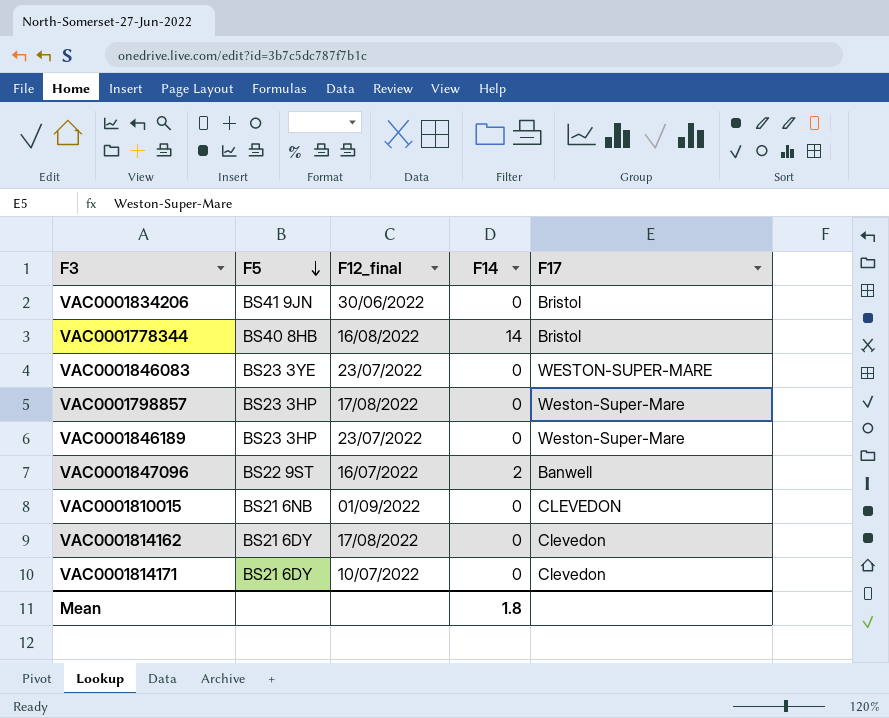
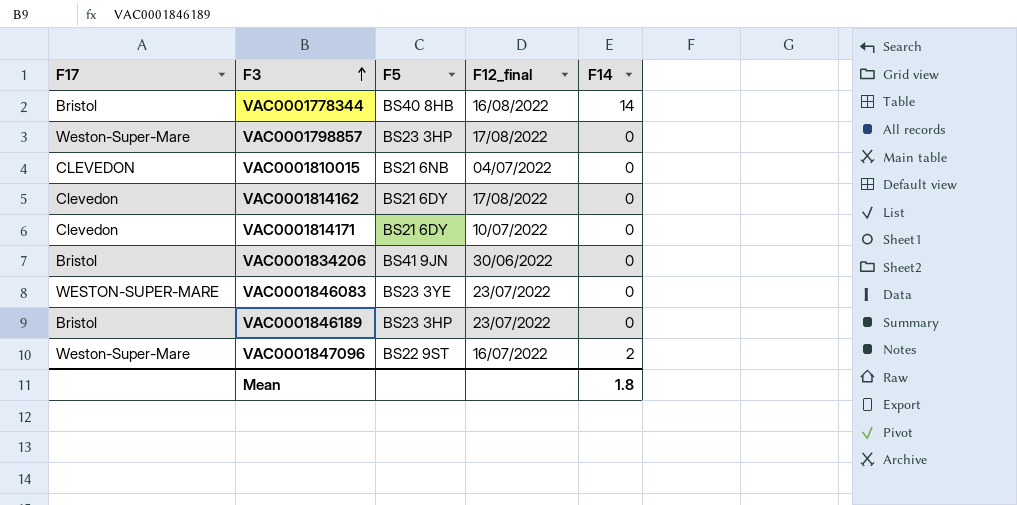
row order: F5 descending -> F3 ascending
column F17 | position: 5 -> 1
VAC0001810015 | F12_final: 01/09/2022 -> 04/07/2022
VAC0001846189 | F17: Weston-Super-Mare -> Bristol
VAC0001847096 | F17: Banwell -> Weston-Super-Mare

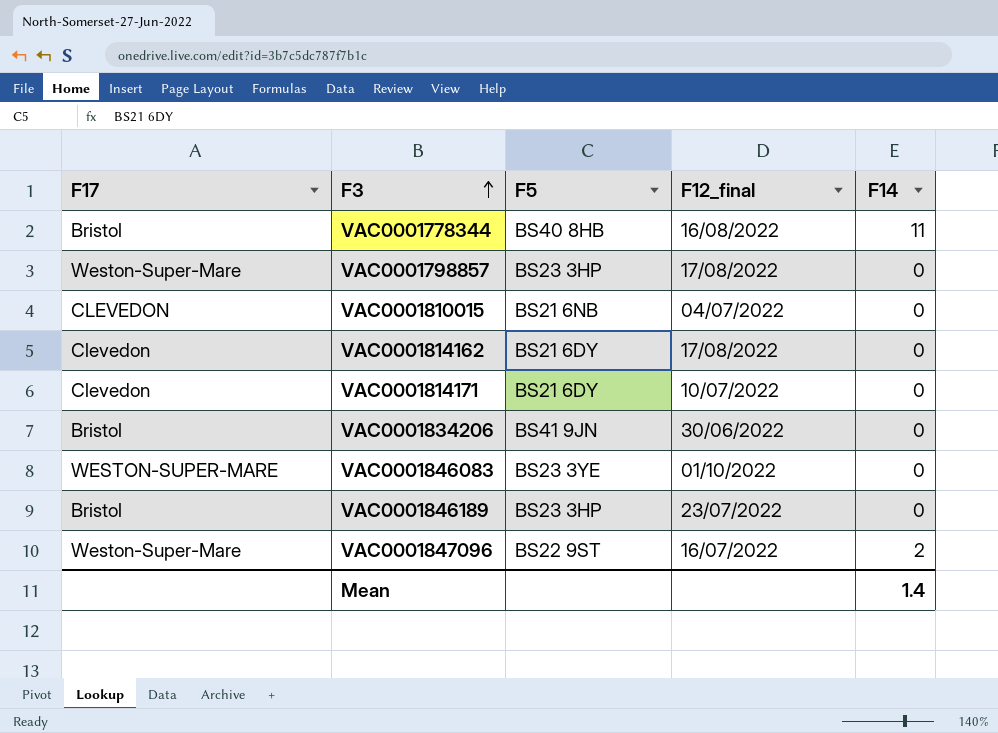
VAC0001778344 | F14: 14 -> 11
VAC0001846083 | F12_final: 23/07/2022 -> 01/10/2022
Mean | F14: 1.8 -> 1.4

